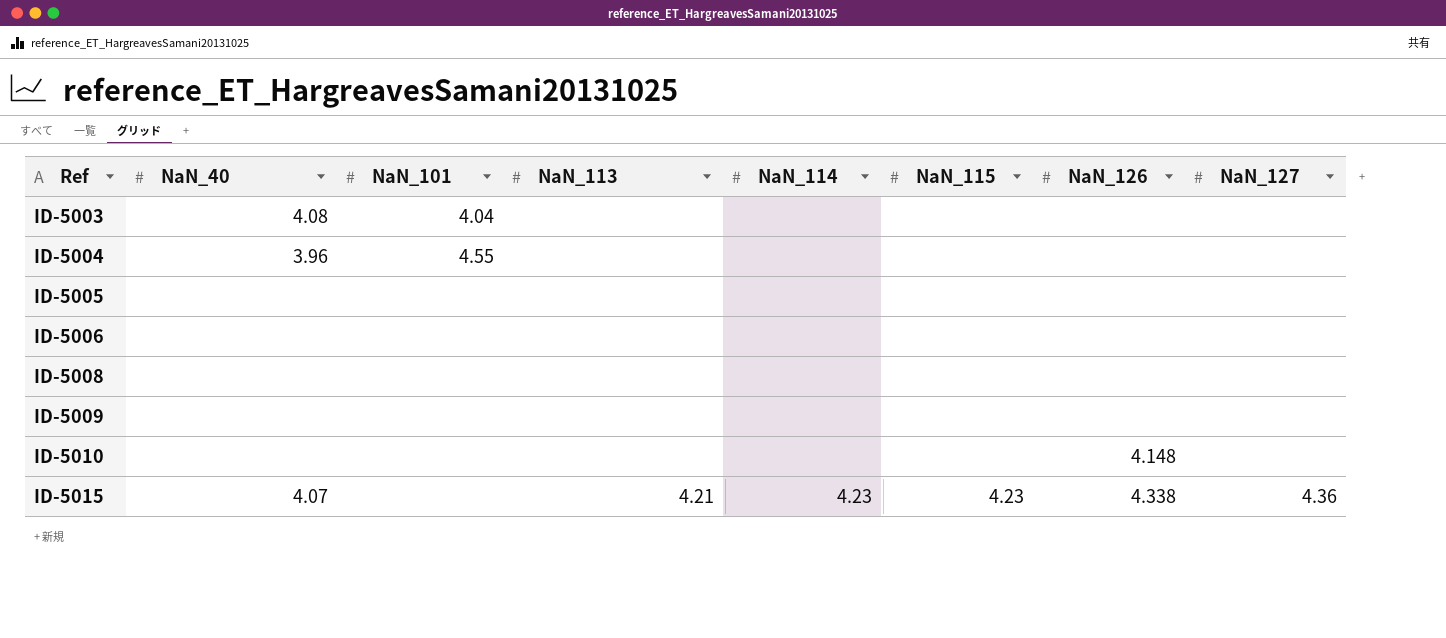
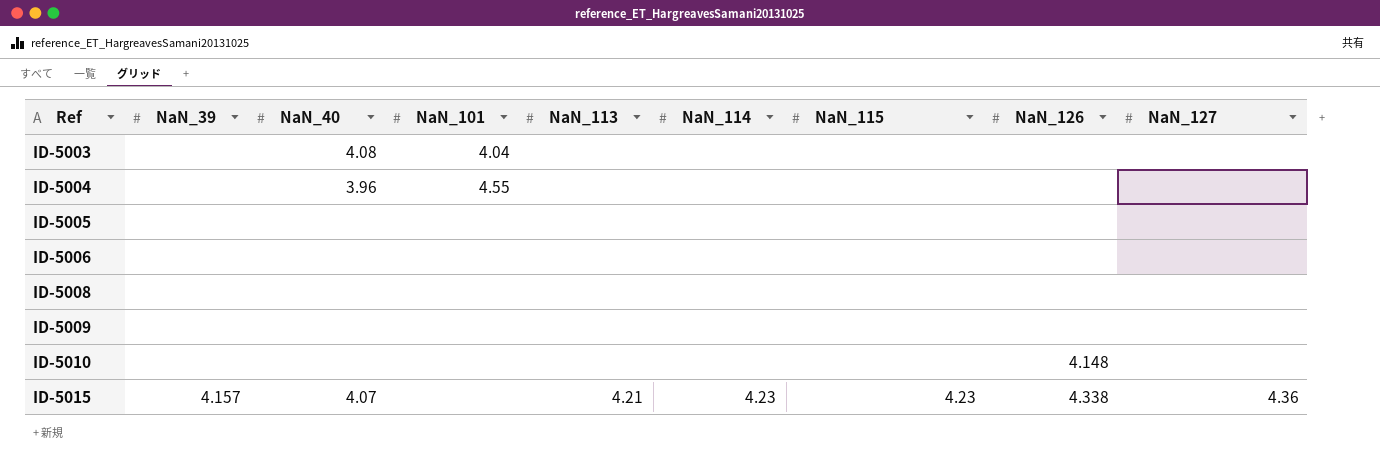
column NaN_39 | position: none -> 2

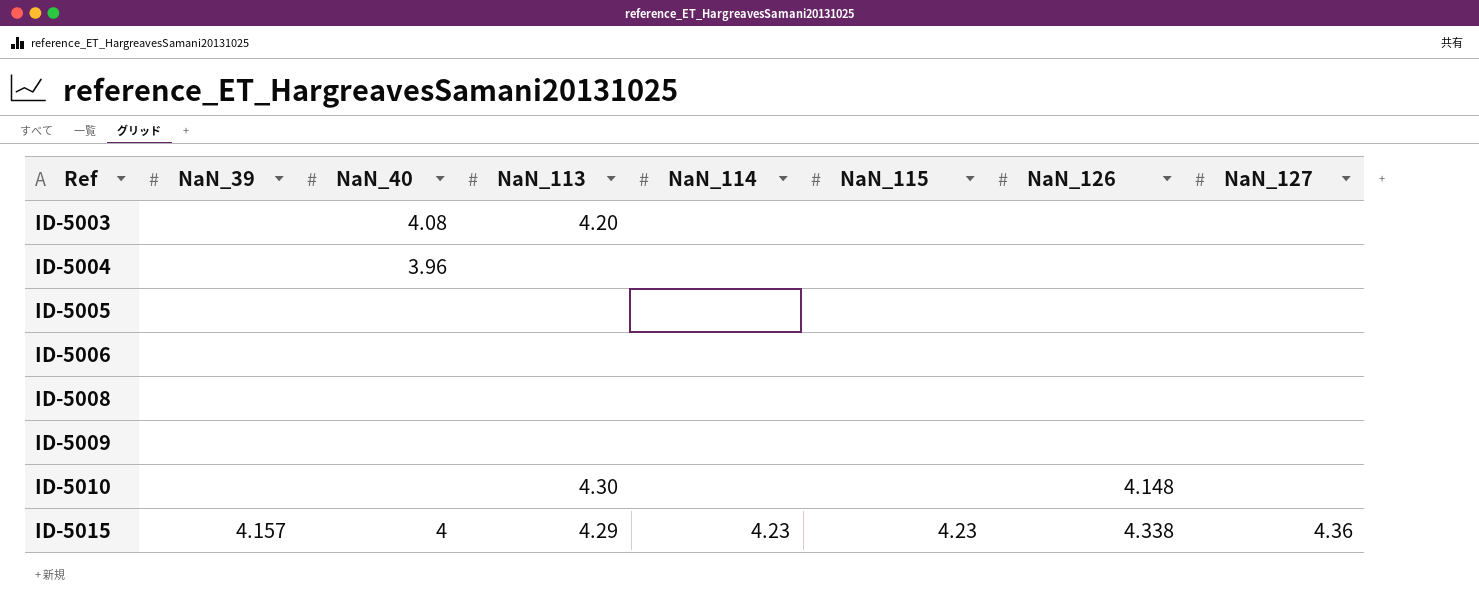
column NaN_101 | position: 4 -> none
ID-5003 | NaN_113: none -> 4.20
ID-5010 | NaN_113: none -> 4.30
ID-5015 | NaN_40: 4.07 -> 4
ID-5015 | NaN_113: 4.21 -> 4.29

